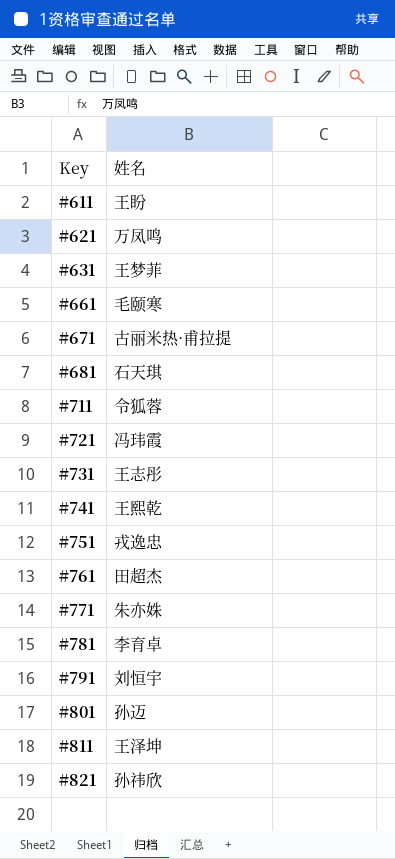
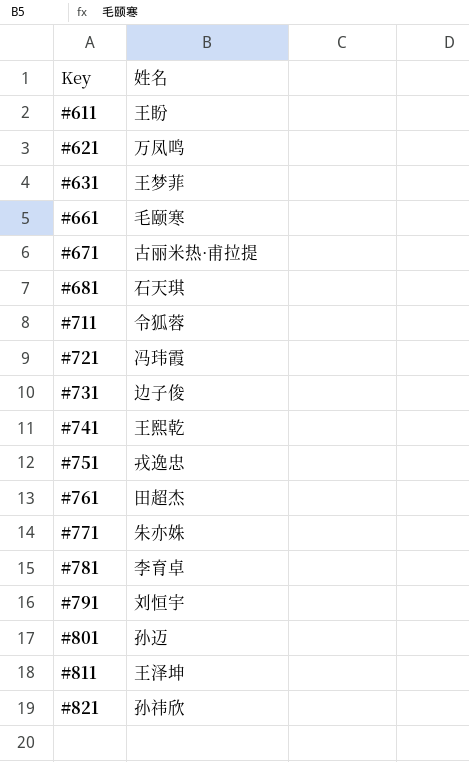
#731 | 姓名: 王志彤 -> 边子俊

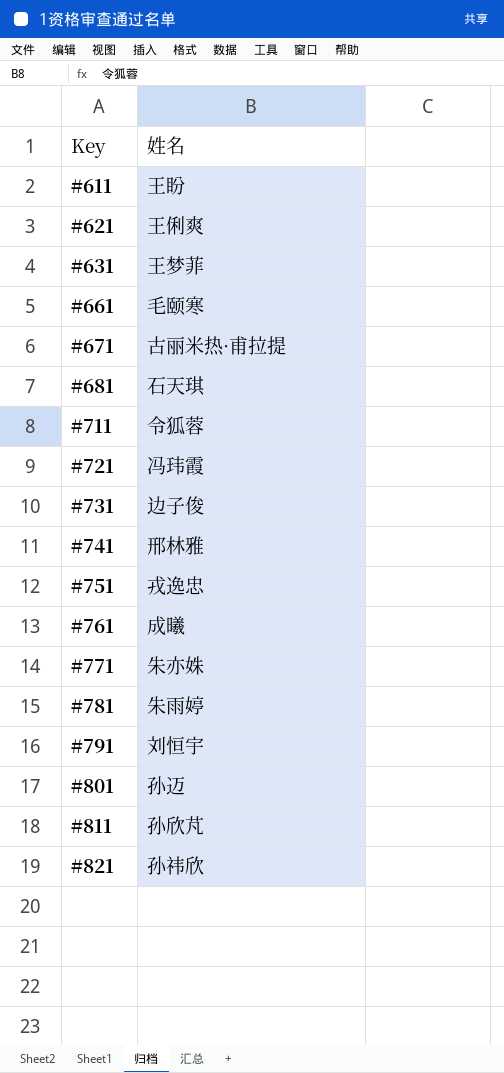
#621 | 姓名: 万凤鸣 -> 王俐爽
#741 | 姓名: 王熙乾 -> 邢林雅
#761 | 姓名: 田超杰 -> 成曦
#781 | 姓名: 李育卓 -> 朱雨婷
#811 | 姓名: 王泽坤 -> 孙欣芃

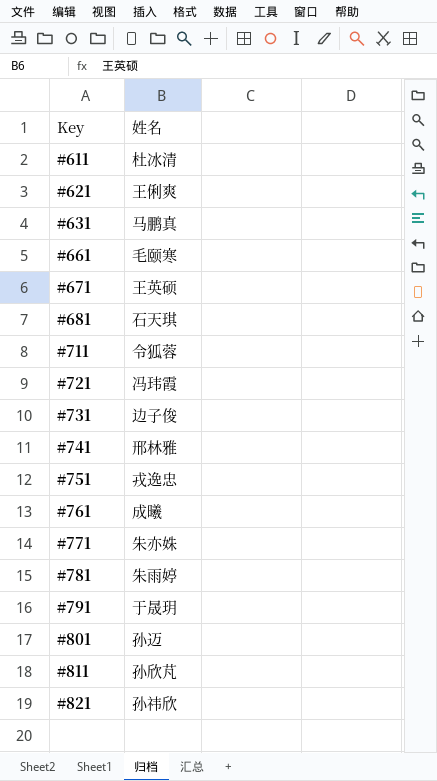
#611 | 姓名: 王盼 -> 杜冰清
#631 | 姓名: 王梦菲 -> 马鹏真
#671 | 姓名: 古丽米热·甫拉提 -> 王英硕
#791 | 姓名: 刘恒宇 -> 于晟玥

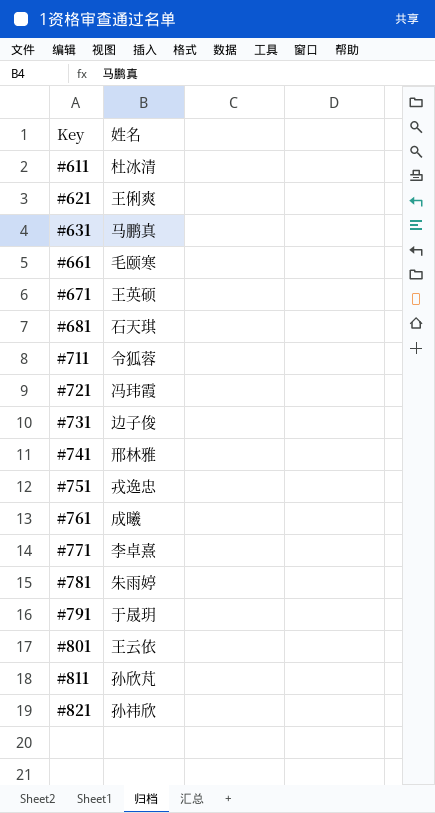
#771 | 姓名: 朱亦姝 -> 李卓熹
#801 | 姓名: 孙迈 -> 王云依

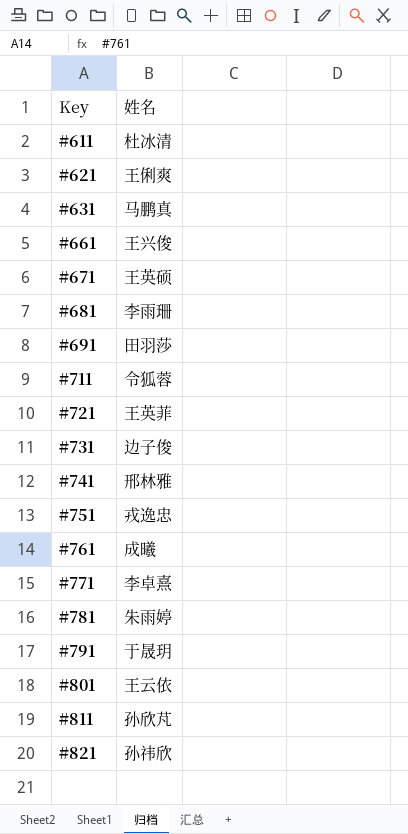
#661 | 姓名: 毛颐寒 -> 王兴俊
#681 | 姓名: 石天琪 -> 李雨珊
row #691: none -> 田羽莎
#721 | 姓名: 冯玮霞 -> 王英菲

